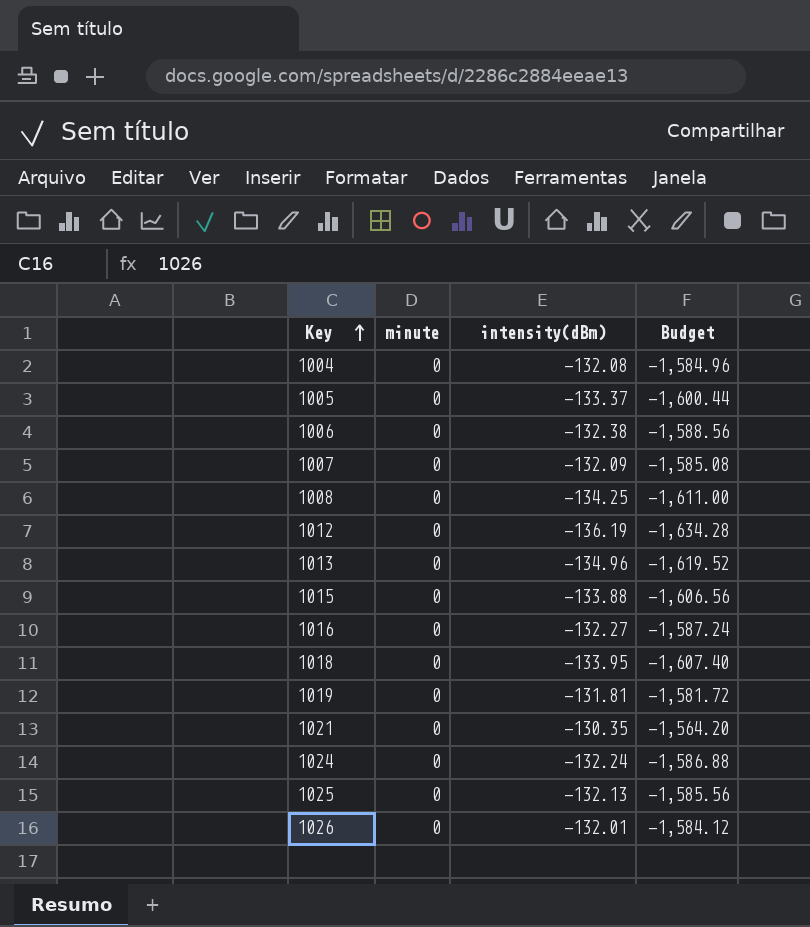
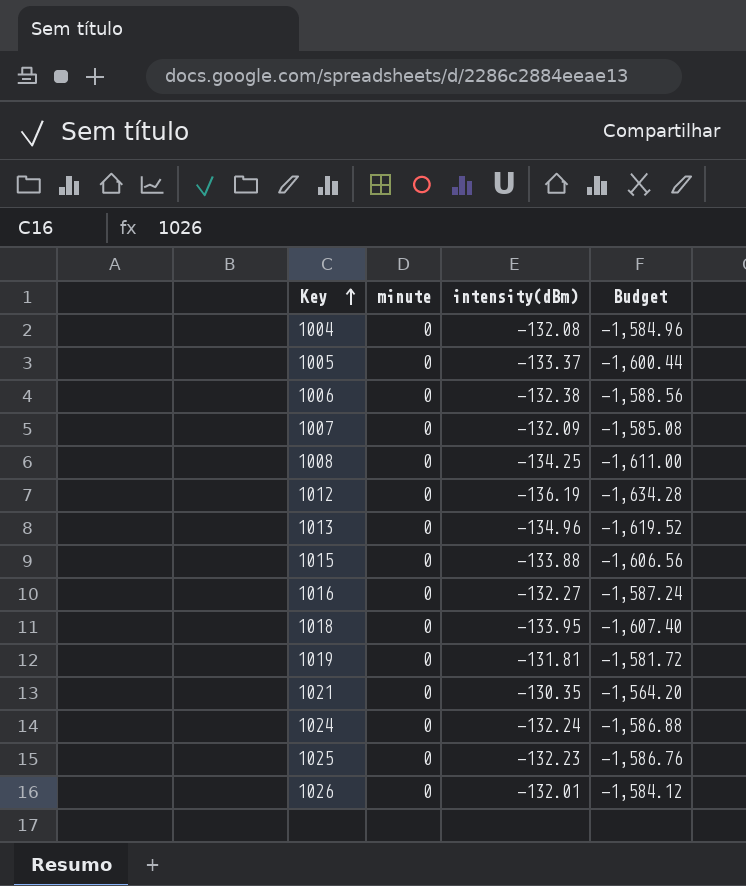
1025 | intensity(dBm): -132.13 -> -132.23
1025 | Budget: -1,585.56 -> -1,586.76

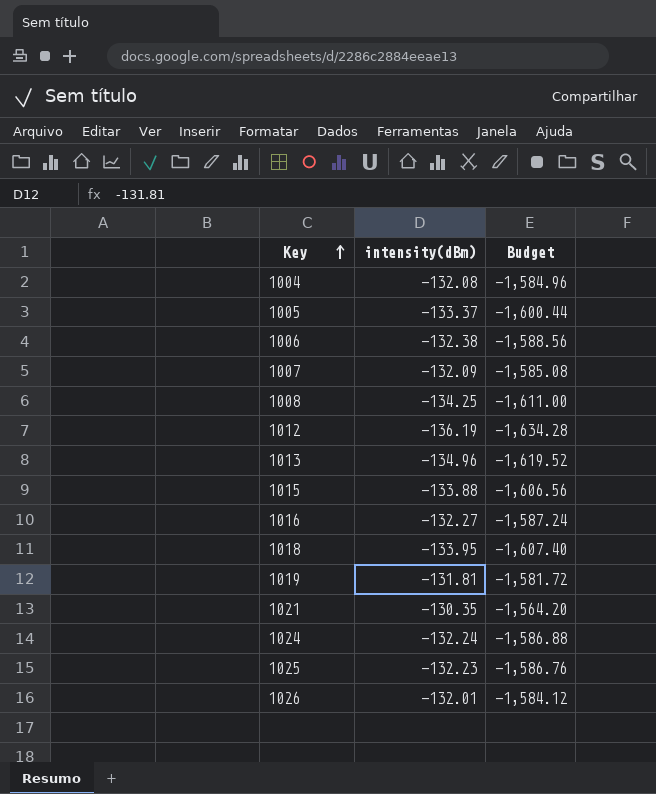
column minute | position: 2 -> none

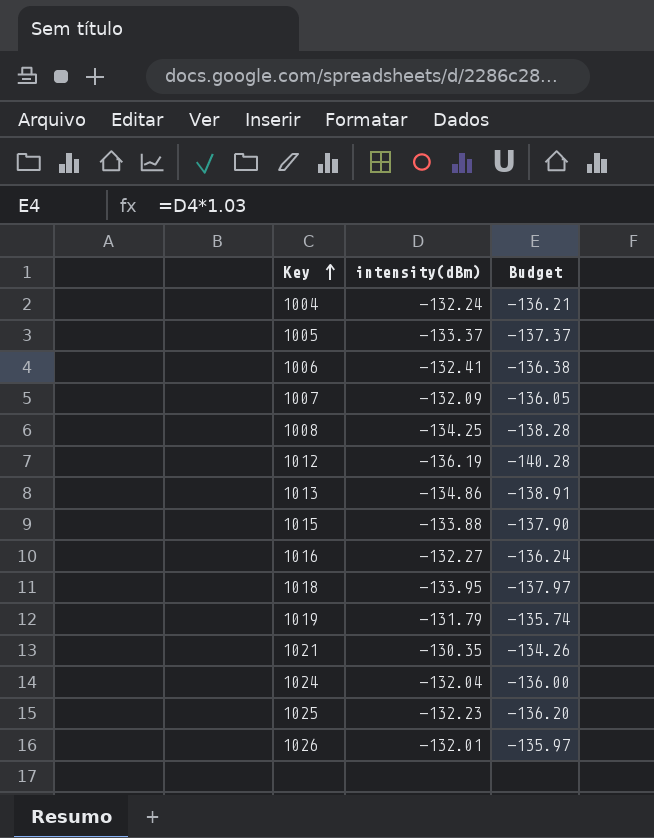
column Budget | formula: [intensity(dBm)] * 12 -> [intensity(dBm)] * 1.03
1004 | intensity(dBm): -132.08 -> -132.24
1006 | intensity(dBm): -132.38 -> -132.41
1013 | intensity(dBm): -134.96 -> -134.86
1019 | intensity(dBm): -131.81 -> -131.79
1024 | intensity(dBm): -132.24 -> -132.04

